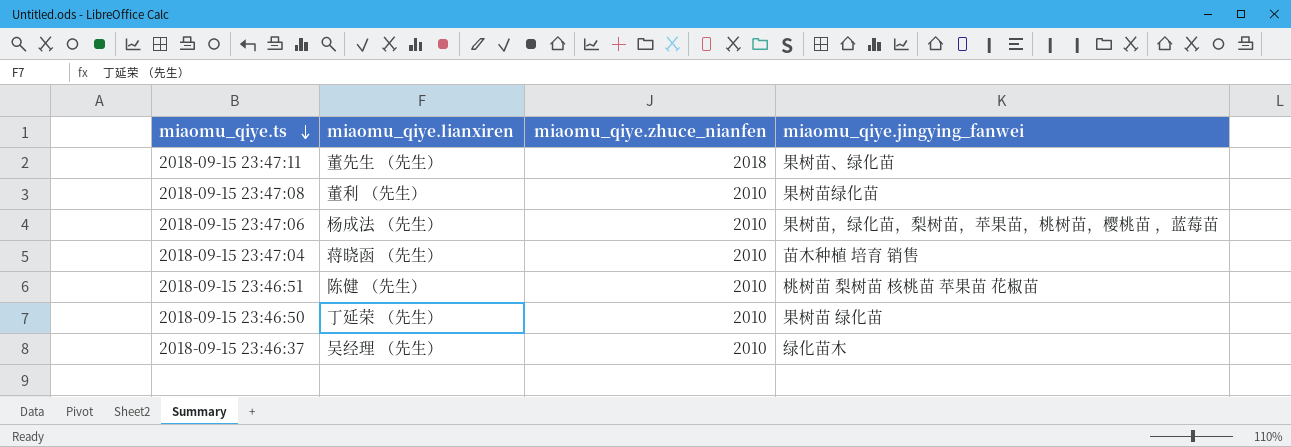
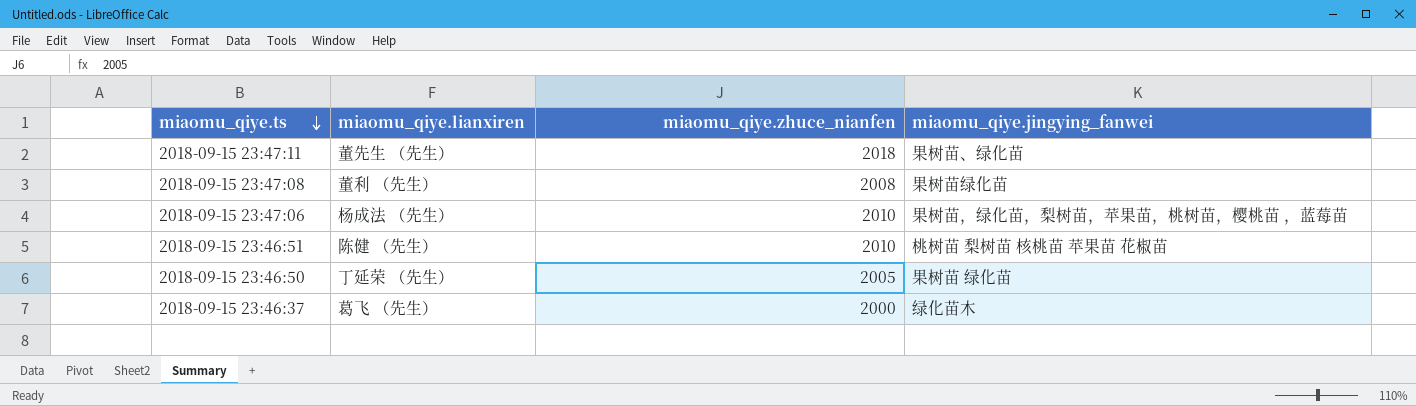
row 2018-09-15 23:47:04: 蒋晓函 （先生） | 2010 | 苗木种植 培育 销售 -> none
2018-09-15 23:47:08 | miaomu_qiye.zhuce_nianfen: 2010 -> 2008
2018-09-15 23:46:50 | miaomu_qiye.zhuce_nianfen: 2010 -> 2005
2018-09-15 23:46:37 | miaomu_qiye.lianxiren: 吴经理 （先生） -> 葛飞 （先生）
2018-09-15 23:46:37 | miaomu_qiye.zhuce_nianfen: 2010 -> 2000

